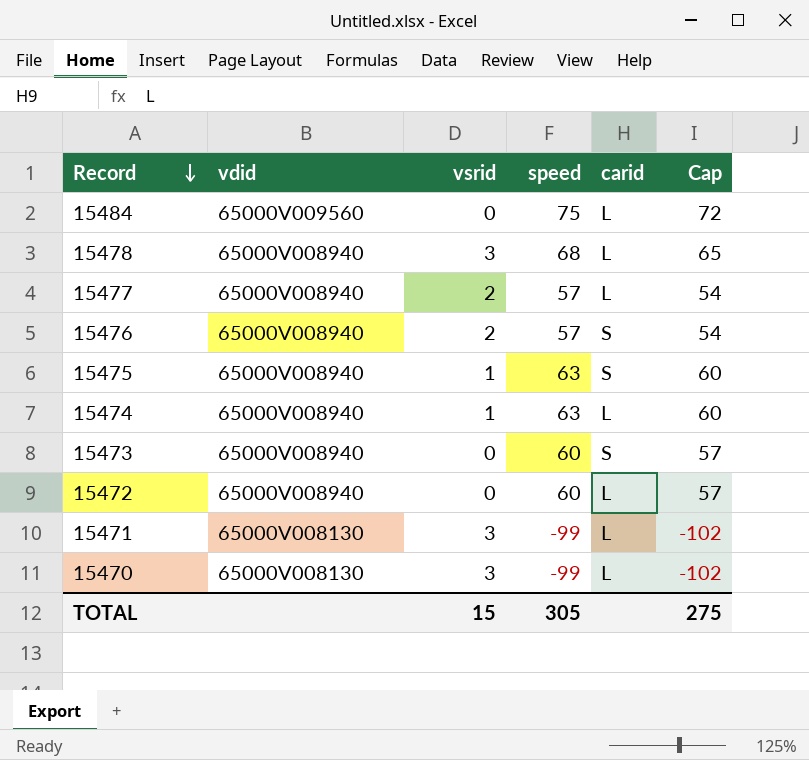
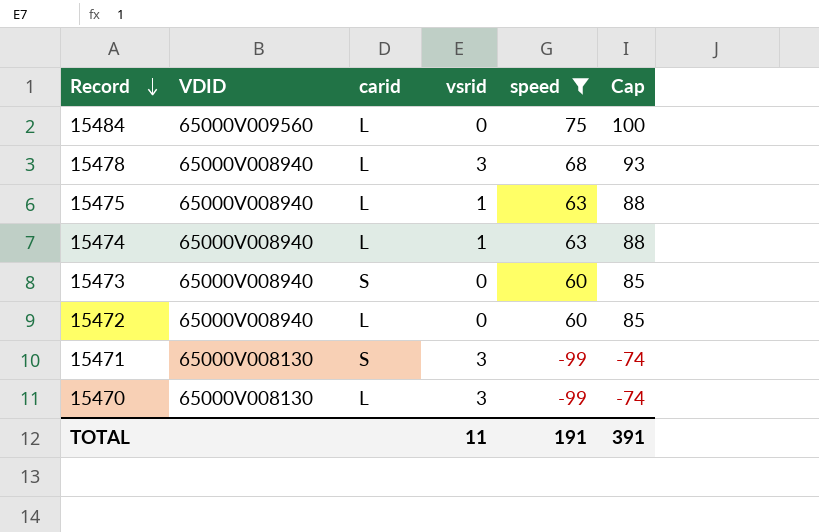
filter: none -> speed != 57
column name: vdid -> VDID
column carid | position: 5 -> 3
column Cap | formula: [speed] - 3 -> [speed] + 25
15475 | carid: S -> L
15471 | carid: L -> S
TOTAL | vsrid: 15 -> 11
TOTAL | speed: 305 -> 191
TOTAL | Cap: 275 -> 391

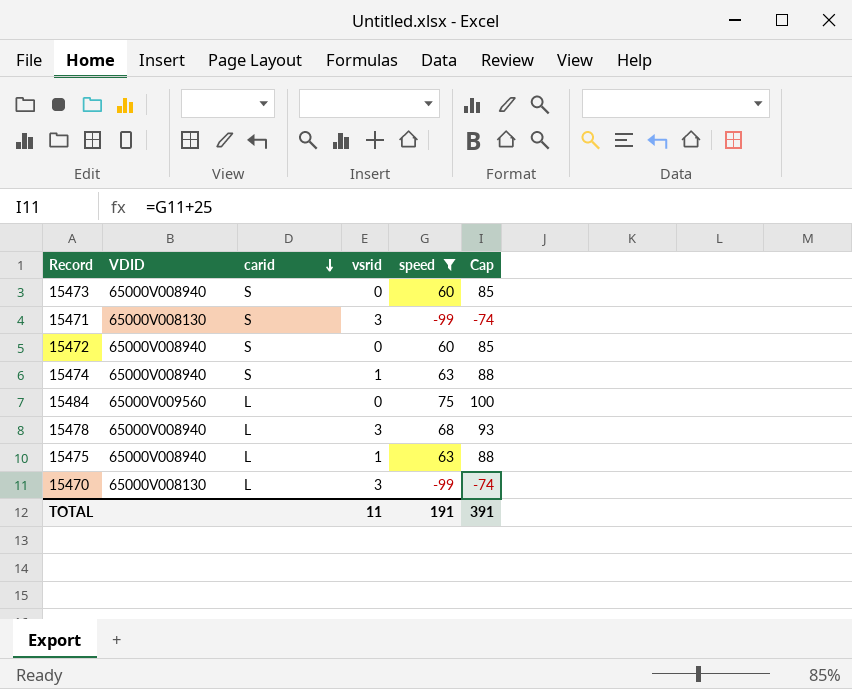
row order: Record descending -> carid descending
15472 | carid: L -> S
15474 | carid: L -> S

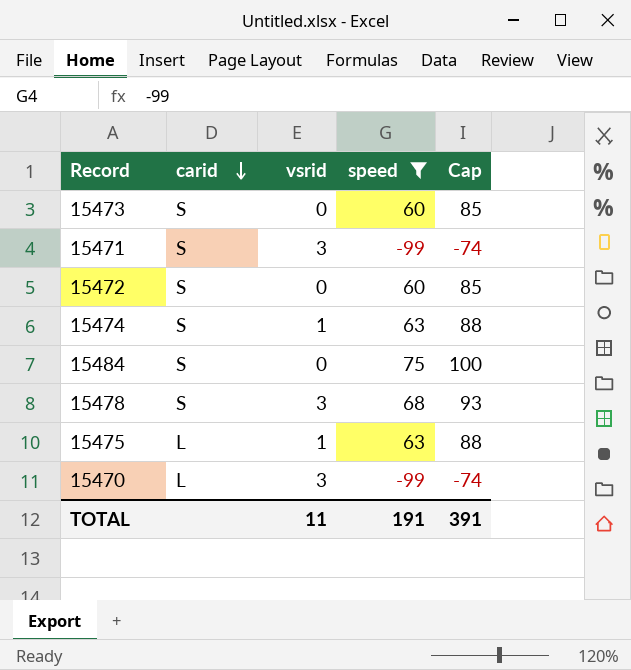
column VDID | position: 2 -> none
15484 | carid: L -> S
15478 | carid: L -> S

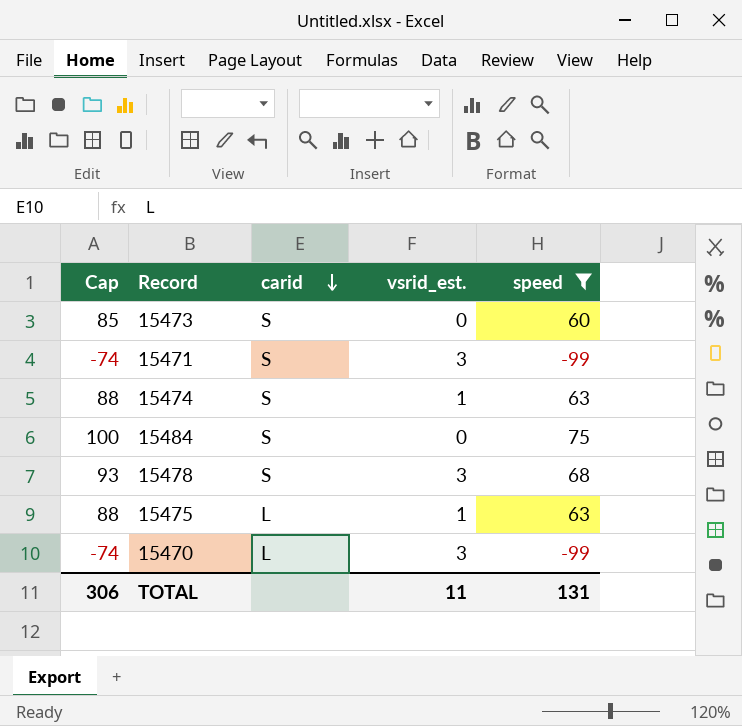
column Cap | position: 5 -> 1
column name: vsrid -> vsrid_est.
row 15472: S | 0 | 60 | 85 -> none
TOTAL | Cap: 391 -> 306
TOTAL | speed: 191 -> 131

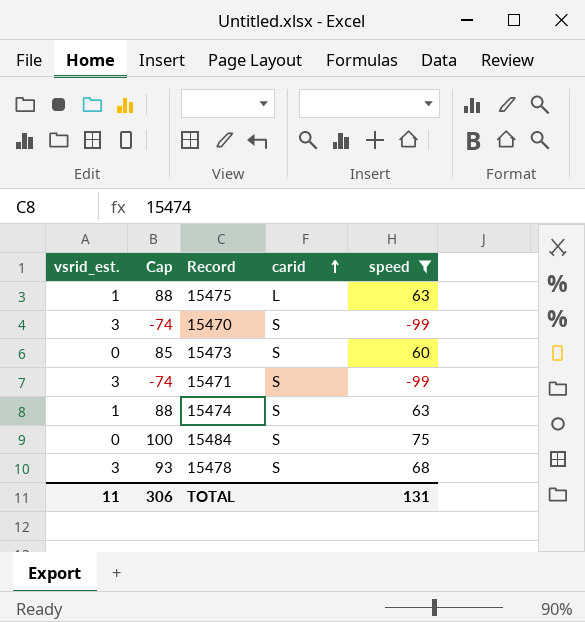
row order: carid descending -> carid ascending
column vsrid_est. | position: 4 -> 1
15470 | carid: L -> S

